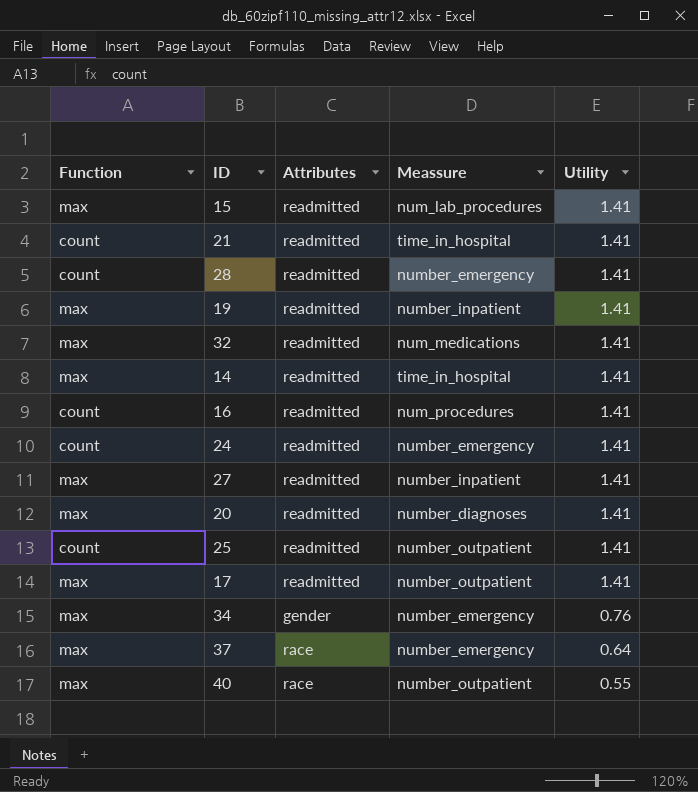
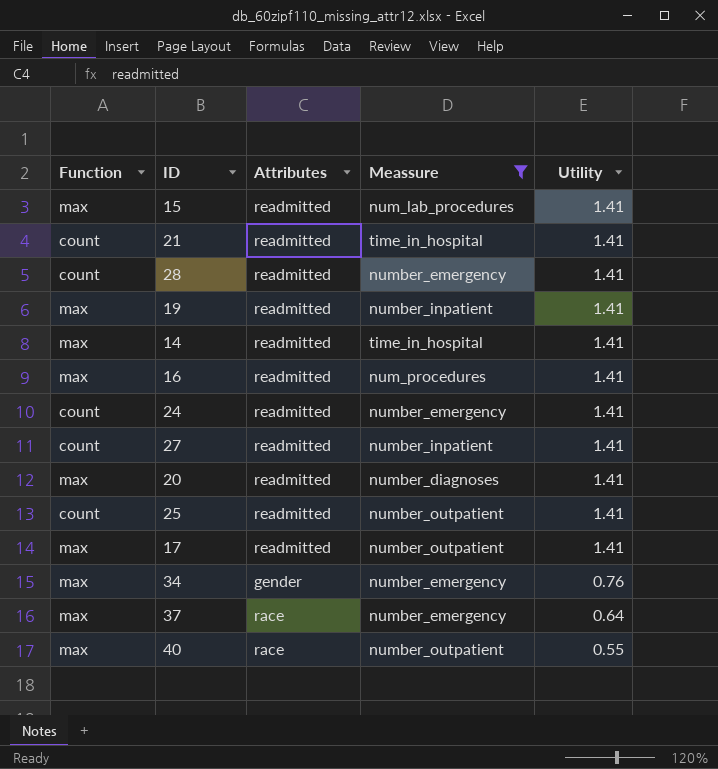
filter: none -> Meassure != num_medications
16 | Function: count -> max
27 | Function: max -> count

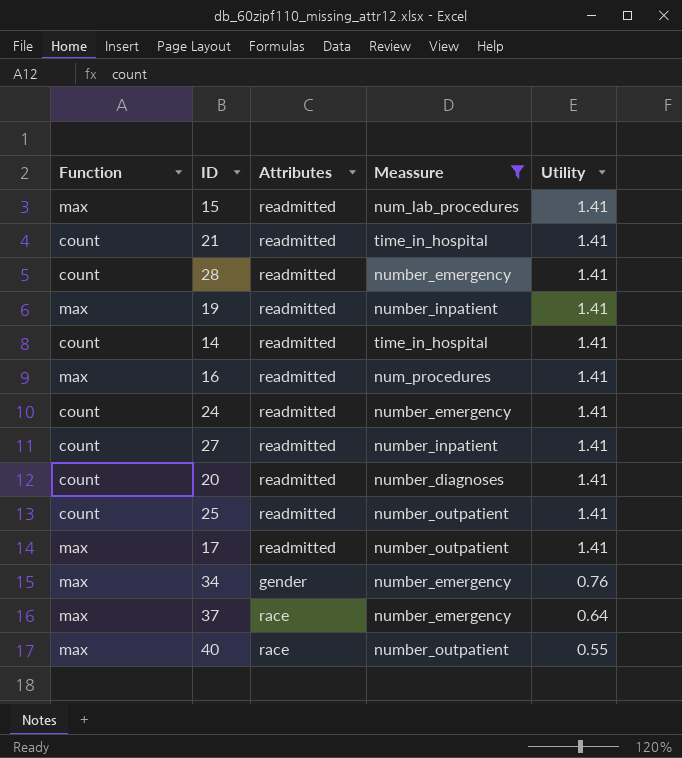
14 | Function: max -> count
20 | Function: max -> count

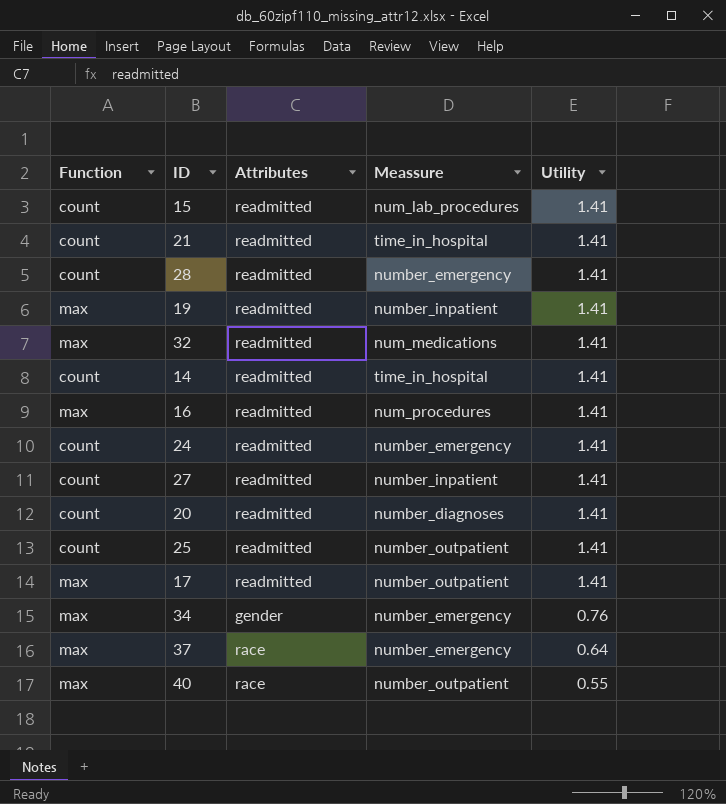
filter: Meassure != num_medications -> none
15 | Function: max -> count

